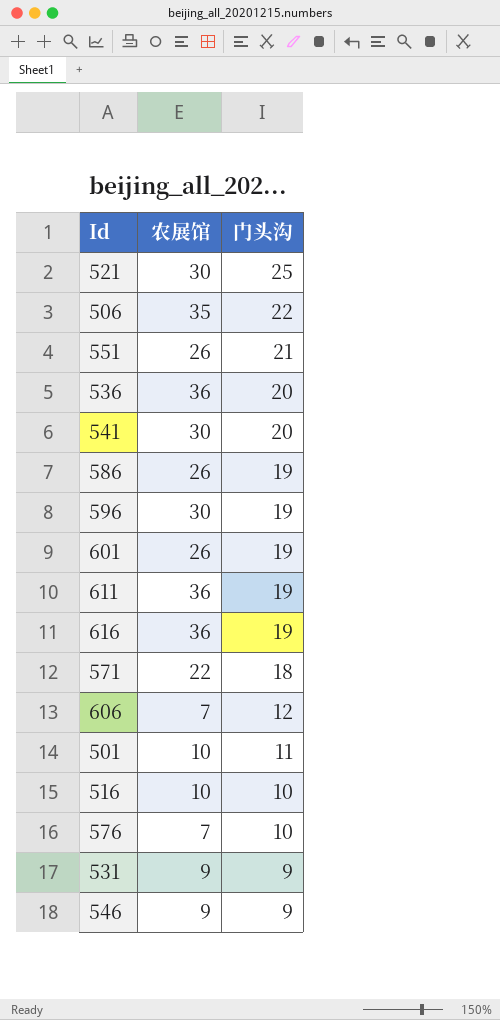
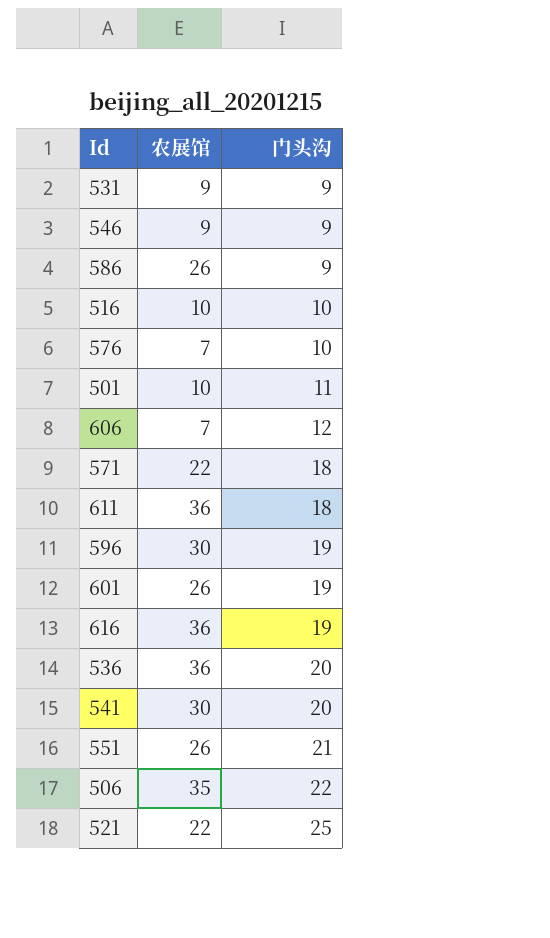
row order: 门头沟 descending -> 门头沟 ascending
586 | 门头沟: 19 -> 9
611 | 门头沟: 19 -> 18
521 | 农展馆: 30 -> 22

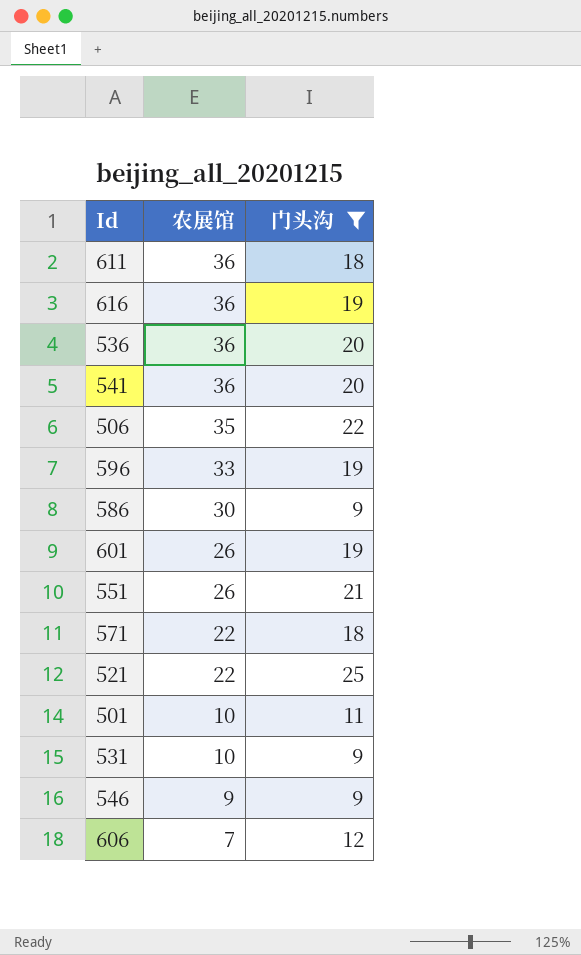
filter: none -> 门头沟 != 10
row order: 门头沟 ascending -> 农展馆 descending
541 | 农展馆: 30 -> 36
596 | 农展馆: 30 -> 33
586 | 农展馆: 26 -> 30
531 | 农展馆: 9 -> 10

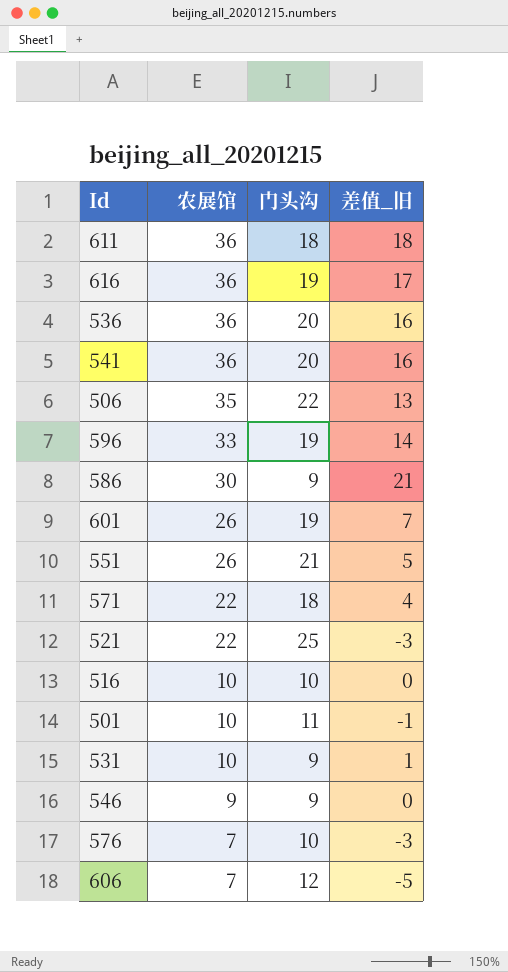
filter: 门头沟 != 10 -> none
column 差值_旧 | formula: none -> [农展馆] - [门头沟]

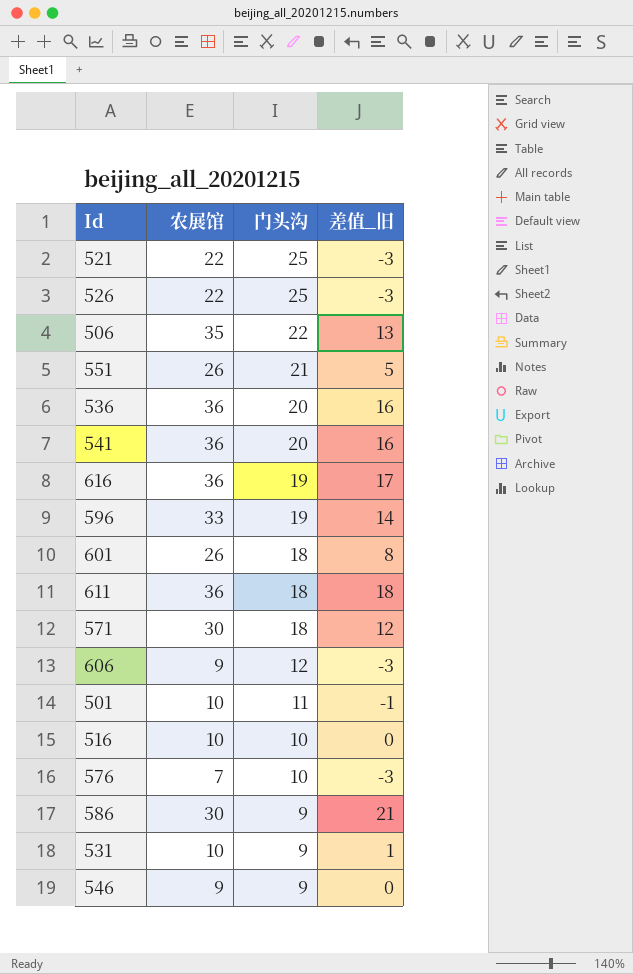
row order: 农展馆 descending -> 门头沟 descending
row 526: none -> 22 | 25 | -3
601 | 门头沟: 19 -> 18
601 | 差值_旧: 7 -> 8
571 | 农展馆: 22 -> 30
571 | 差值_旧: 4 -> 12
606 | 农展馆: 7 -> 9
606 | 差值_旧: -5 -> -3

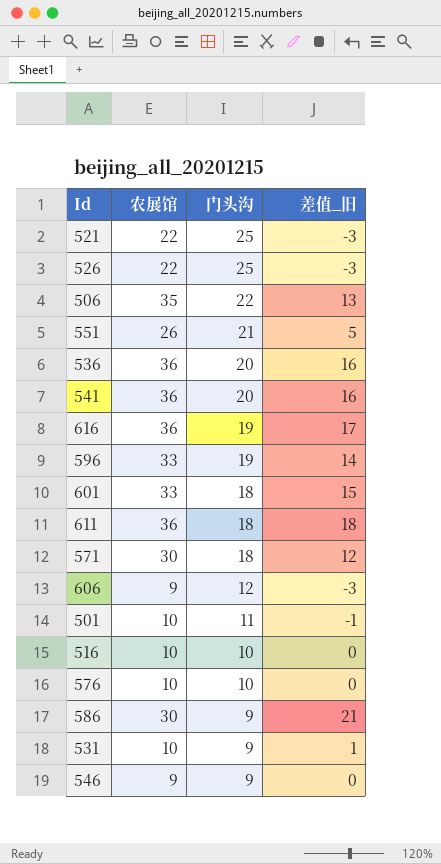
601 | 农展馆: 26 -> 33
601 | 差值_旧: 8 -> 15
576 | 农展馆: 7 -> 10
576 | 差值_旧: -3 -> 0

